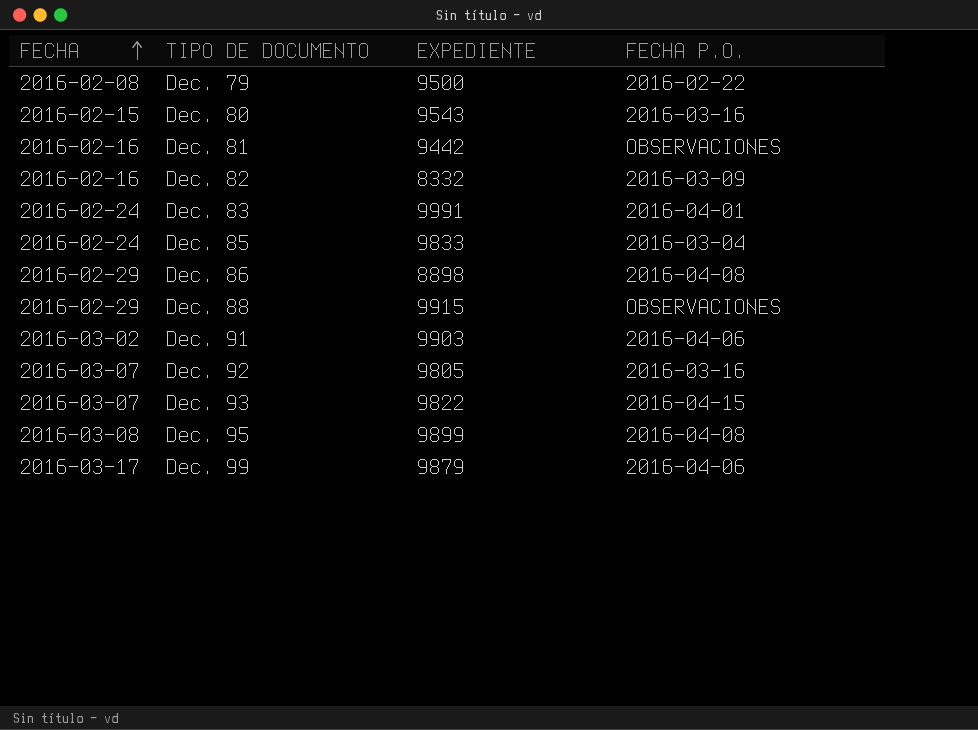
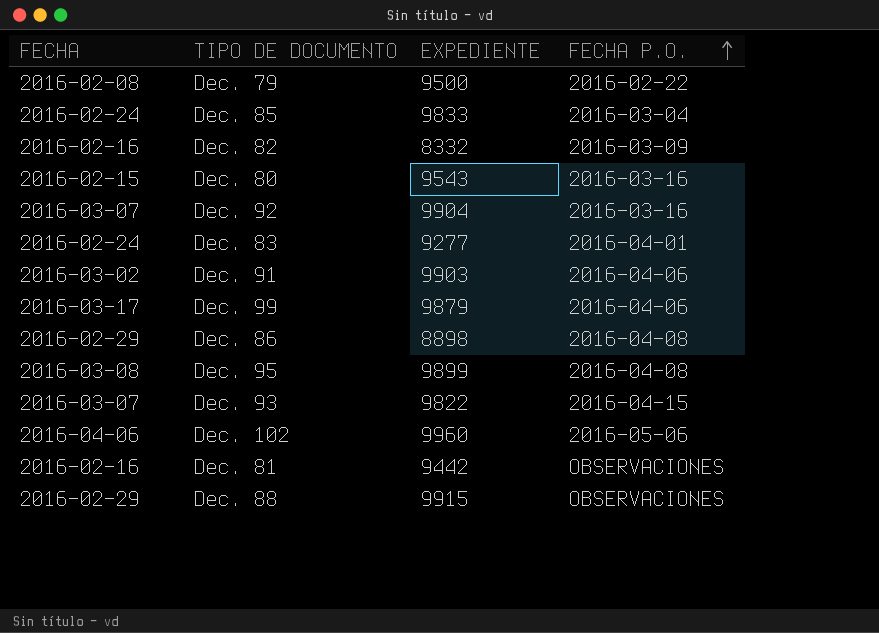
row order: FECHA ascending -> FECHA P.O. ascending
Dec. 92 | EXPEDIENTE: 9805 -> 9904
Dec. 83 | EXPEDIENTE: 9991 -> 9277
row Dec. 102: none -> 2016-04-06 | 9960 | 2016-05-06

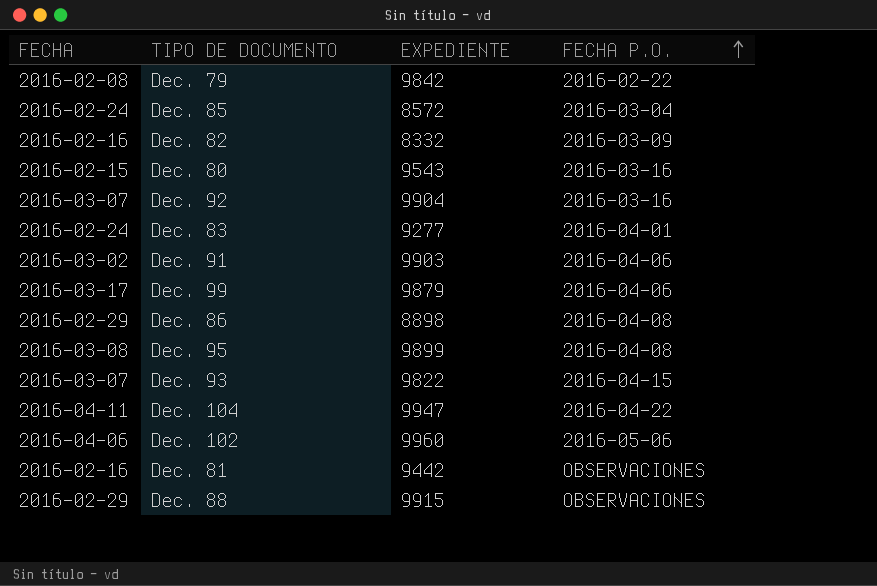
Dec. 79 | EXPEDIENTE: 9500 -> 9842
Dec. 85 | EXPEDIENTE: 9833 -> 8572
row Dec. 104: none -> 2016-04-11 | 9947 | 2016-04-22

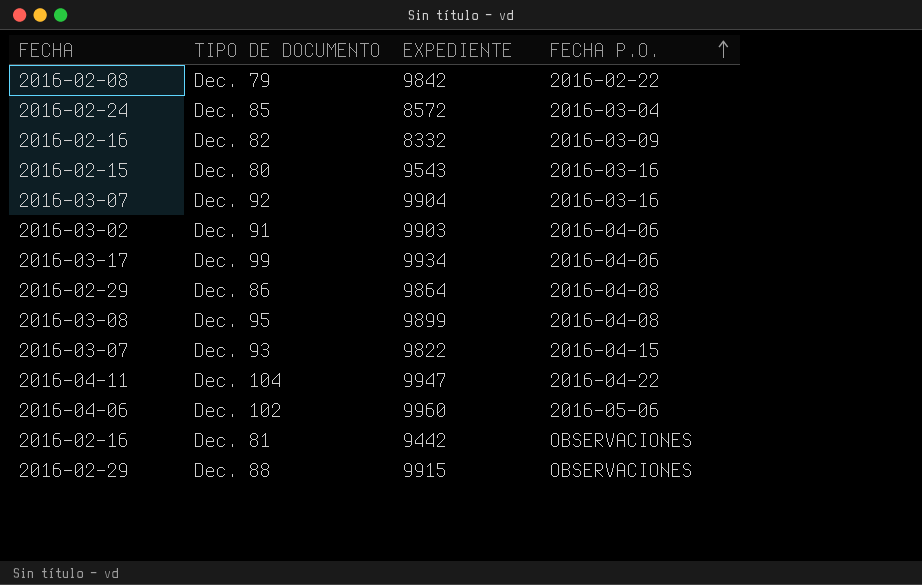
row Dec. 83: 2016-02-24 | 9277 | 2016-04-01 -> none
Dec. 99 | EXPEDIENTE: 9879 -> 9934
Dec. 86 | EXPEDIENTE: 8898 -> 9864

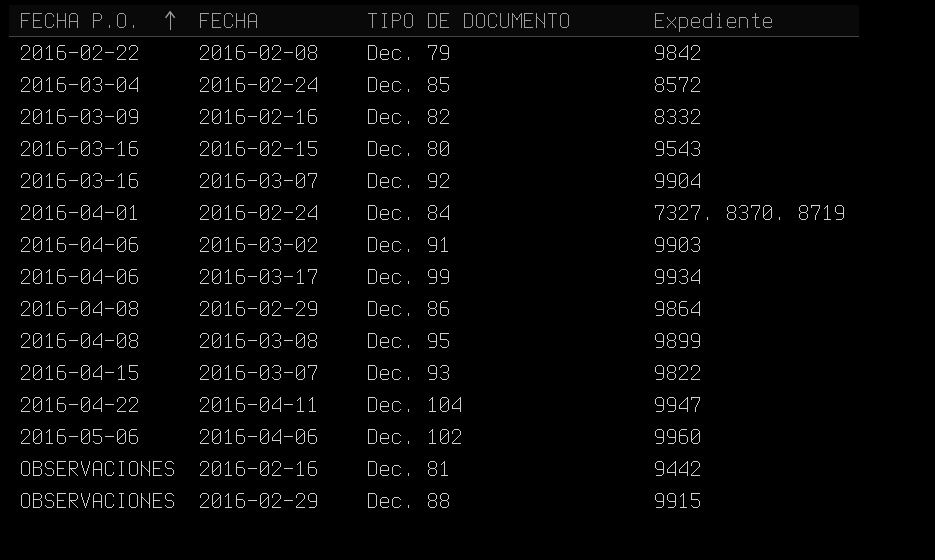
column FECHA P.O. | position: 4 -> 1
column name: EXPEDIENTE -> Expediente
row Dec. 84: none -> 2016-04-01 | 2016-02-24 | 7327. 8370. 8719

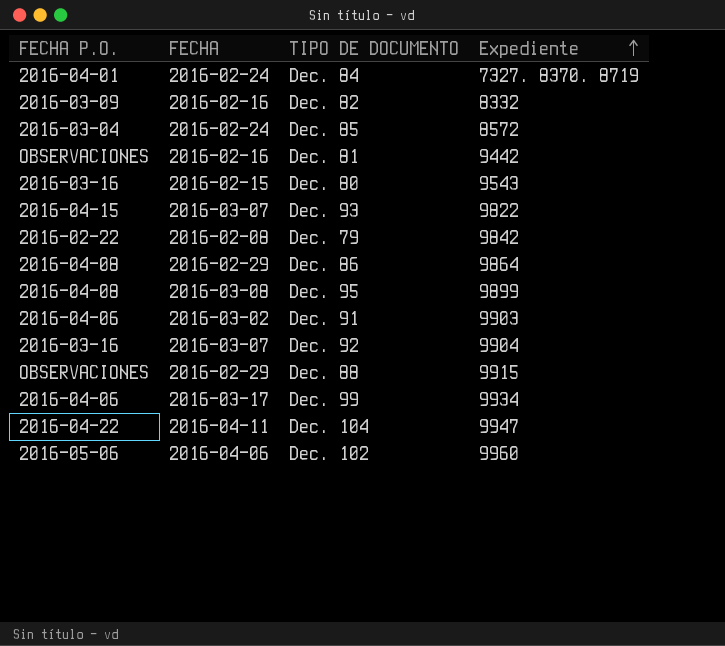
row order: FECHA P.O. ascending -> Expediente ascending

